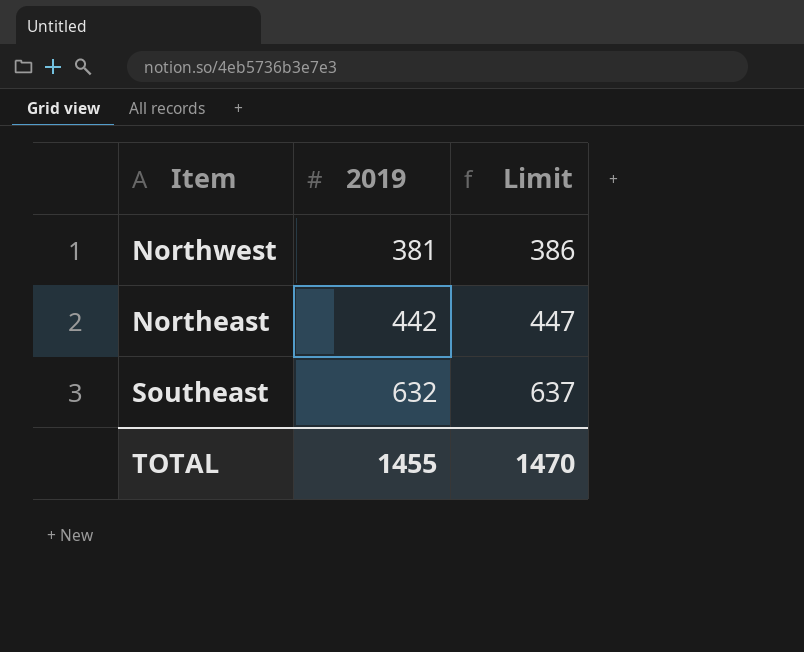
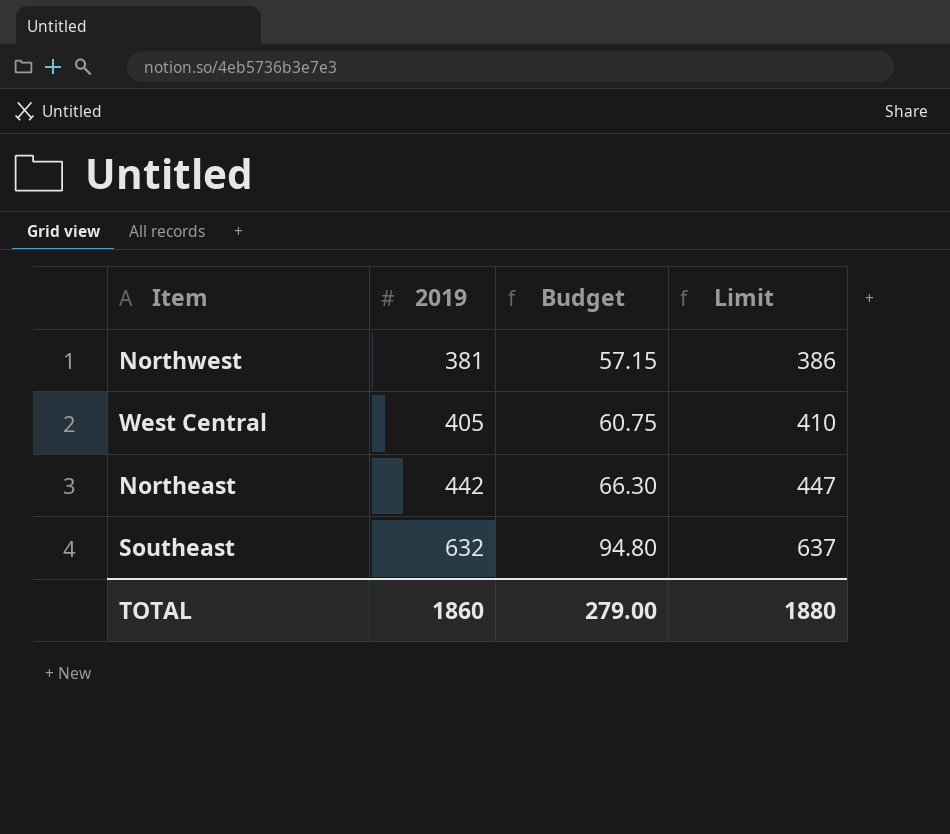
column Budget | formula: none -> [2019] * 0.15
row West Central: none -> 405 | 60.75 | 410
TOTAL | 2019: 1455 -> 1860
TOTAL | Limit: 1470 -> 1880

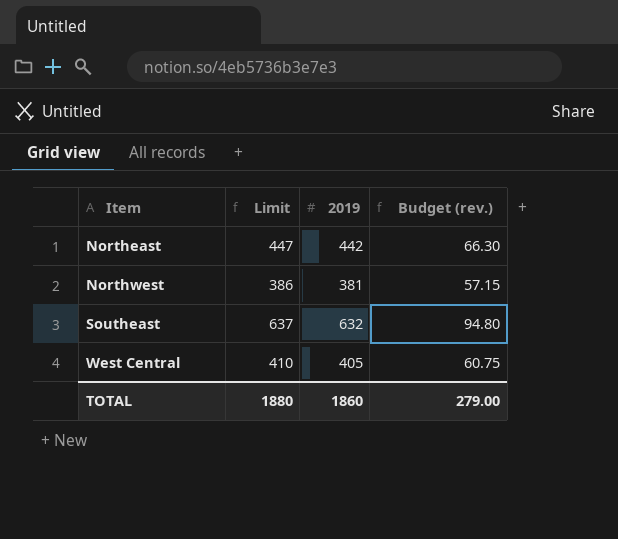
row order: 2019 ascending -> Item ascending
column Limit | position: 4 -> 2
column name: Budget -> Budget (rev.)

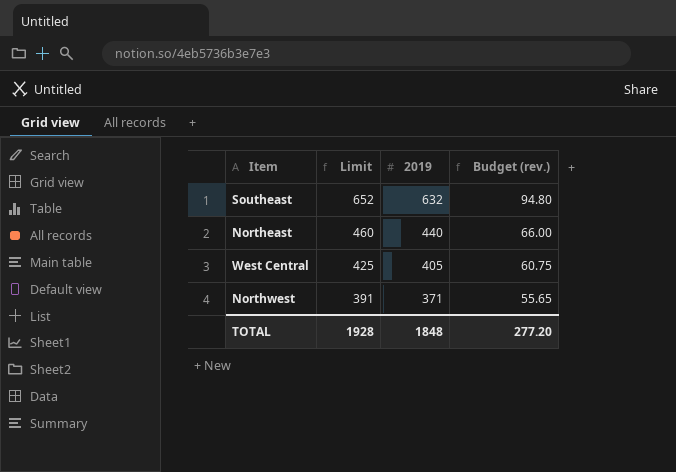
row order: Item ascending -> Limit descending
column Limit | formula: [2019] + 5 -> [2019] + 20
Northeast | 2019: 442 -> 440
Northeast | Budget (rev.): 66.30 -> 66.00
Northwest | 2019: 381 -> 371
Northwest | Budget (rev.): 57.15 -> 55.65
TOTAL | Limit: 1880 -> 1928
TOTAL | 2019: 1860 -> 1848
TOTAL | Budget (rev.): 279.00 -> 277.20

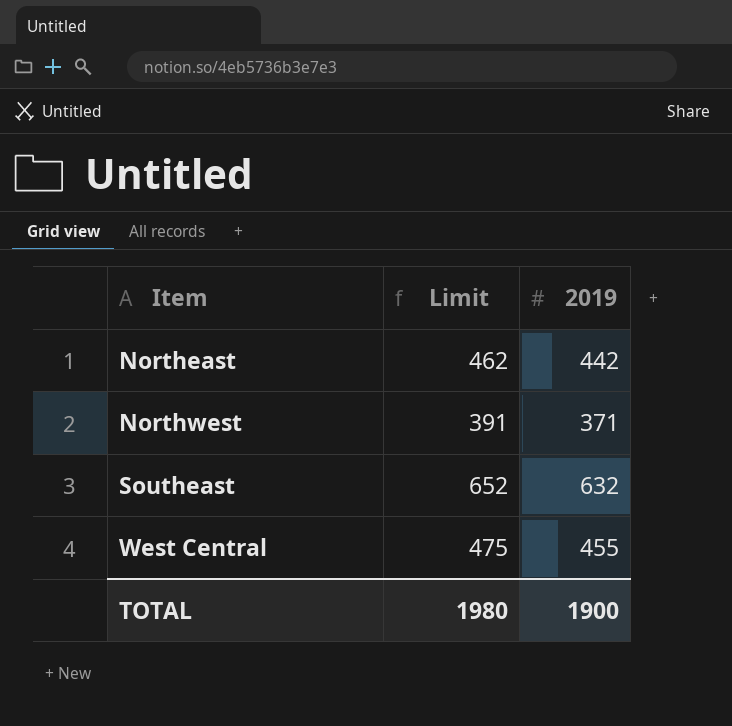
row order: Limit descending -> Item ascending
column Budget (rev.) | formula: [2019] * 0.15 -> none
Northeast | Limit: 460 -> 462
Northeast | 2019: 440 -> 442
West Central | Limit: 425 -> 475
West Central | 2019: 405 -> 455
TOTAL | Limit: 1928 -> 1980
TOTAL | 2019: 1848 -> 1900

